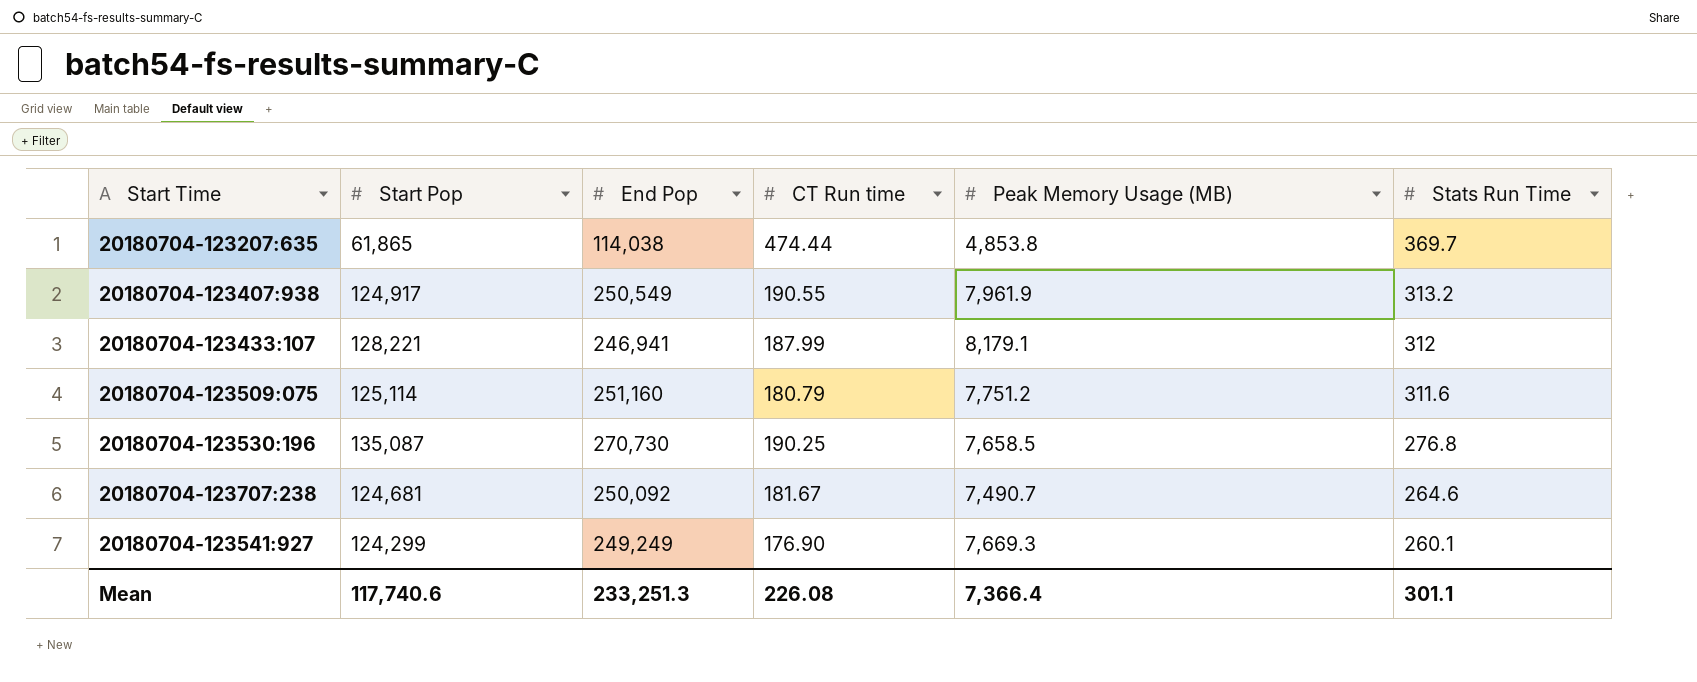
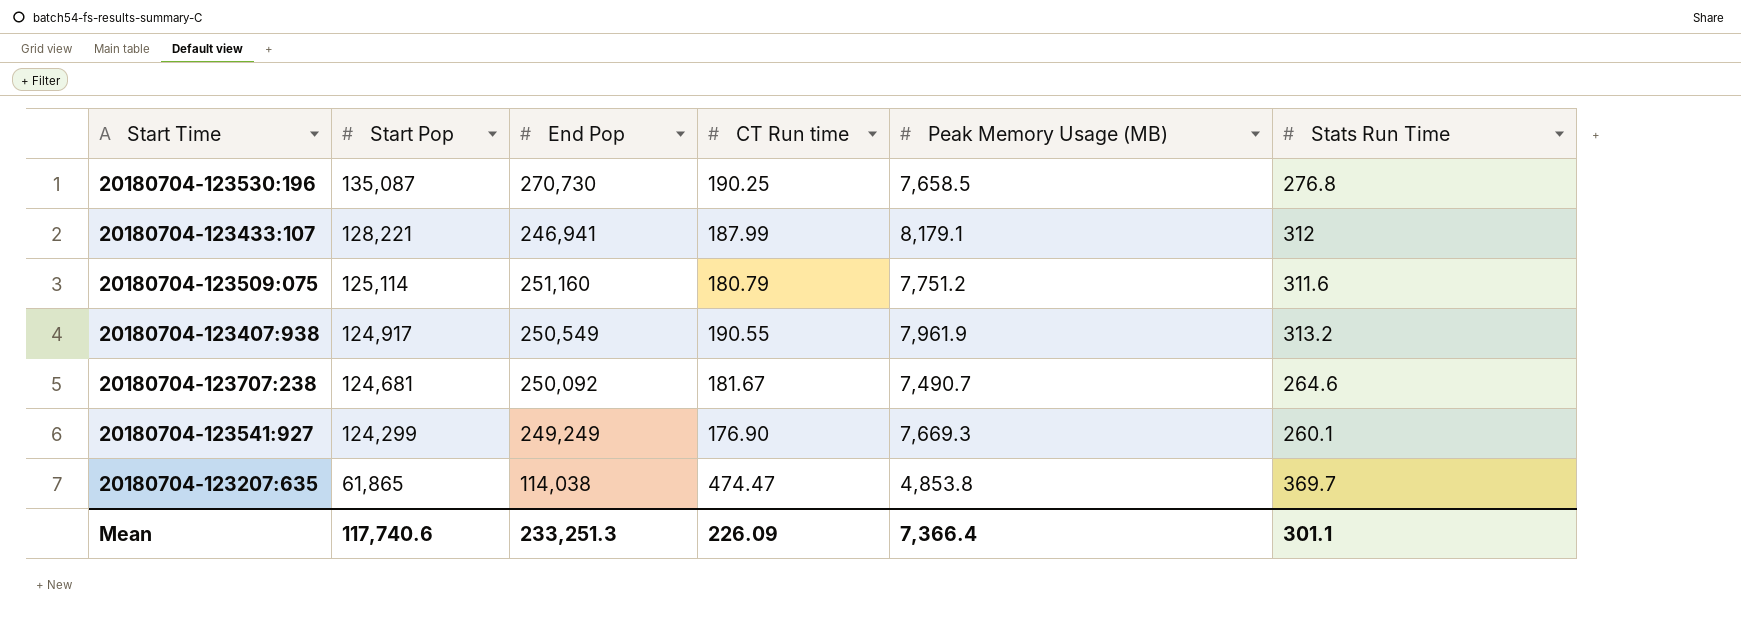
row order: Stats Run Time descending -> Start Pop descending
20180704-123207:635 | CT Run time: 474.44 -> 474.47
Mean | CT Run time: 226.08 -> 226.09

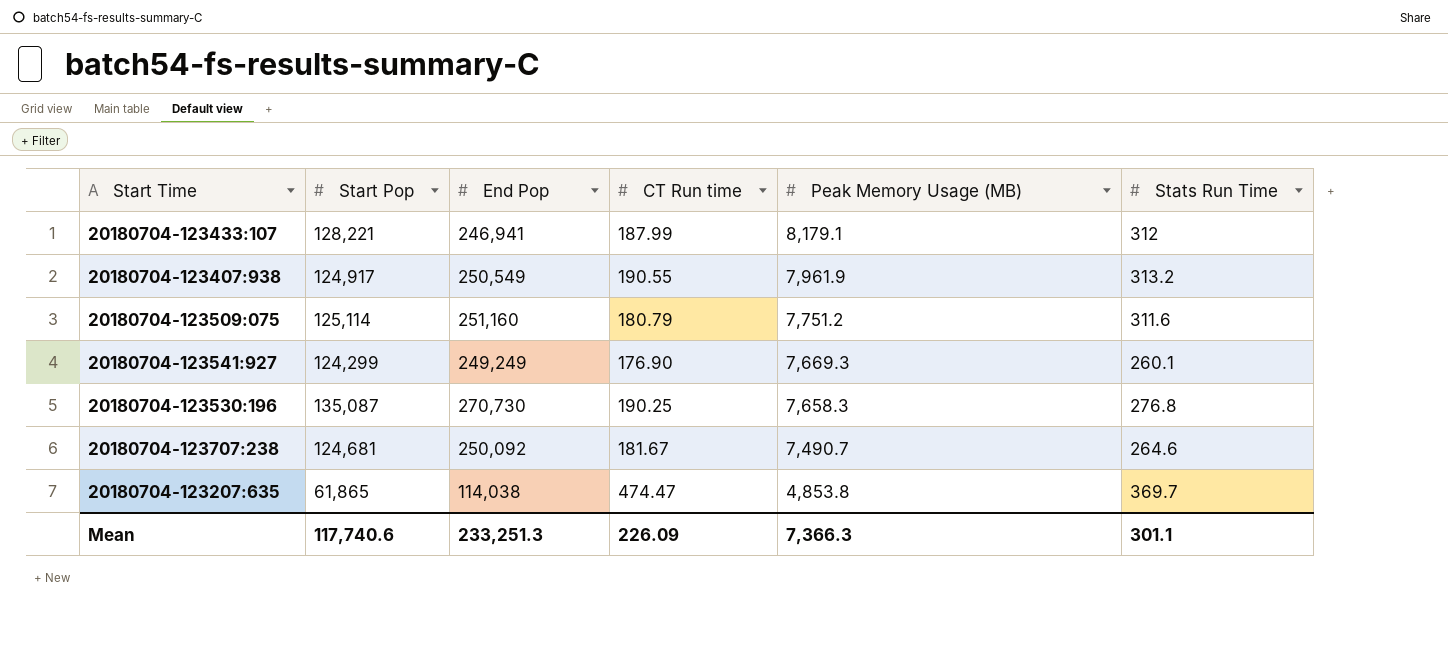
row order: Start Pop descending -> Peak Memory Usage (MB) descending
20180704-123530:196 | Peak Memory Usage (MB): 7,658.5 -> 7,658.3
Mean | Peak Memory Usage (MB): 7,366.4 -> 7,366.3

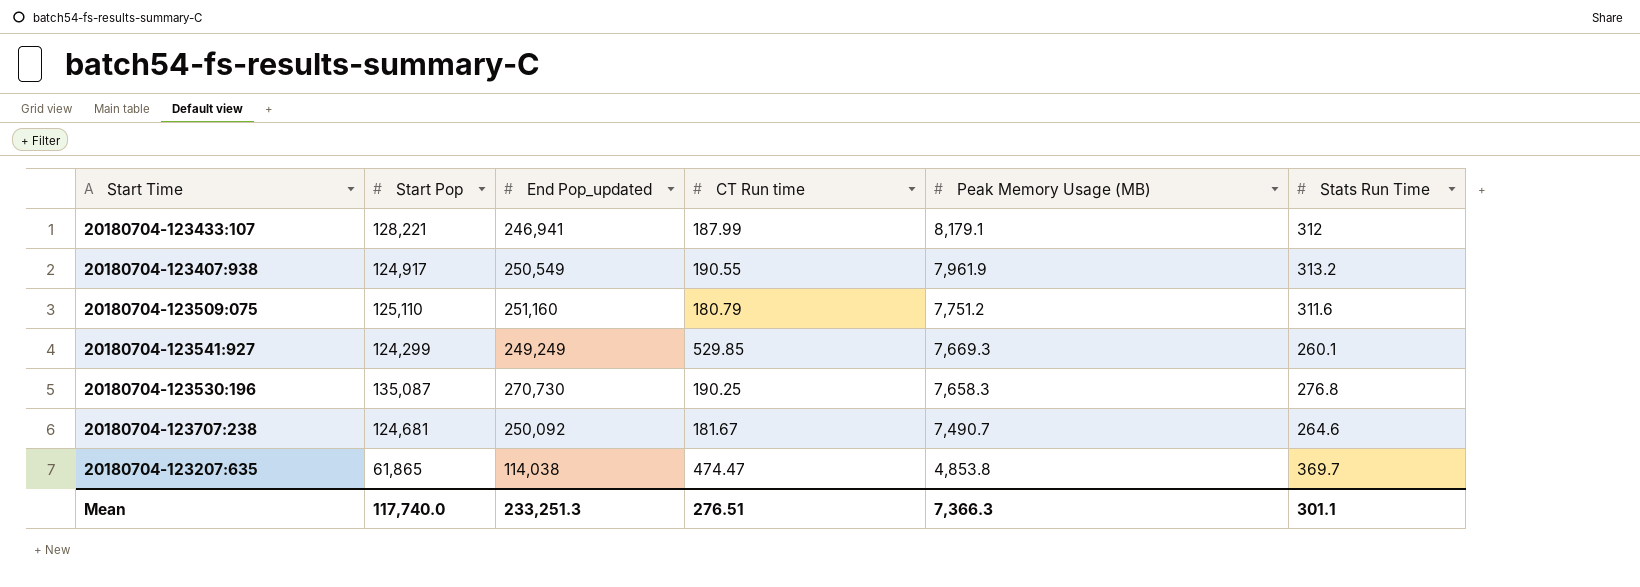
column name: End Pop -> End Pop_updated
20180704-123509:075 | Start Pop: 125,114 -> 125,110
20180704-123541:927 | CT Run time: 176.90 -> 529.85
Mean | Start Pop: 117,740.6 -> 117,740.0
Mean | CT Run time: 226.09 -> 276.51

